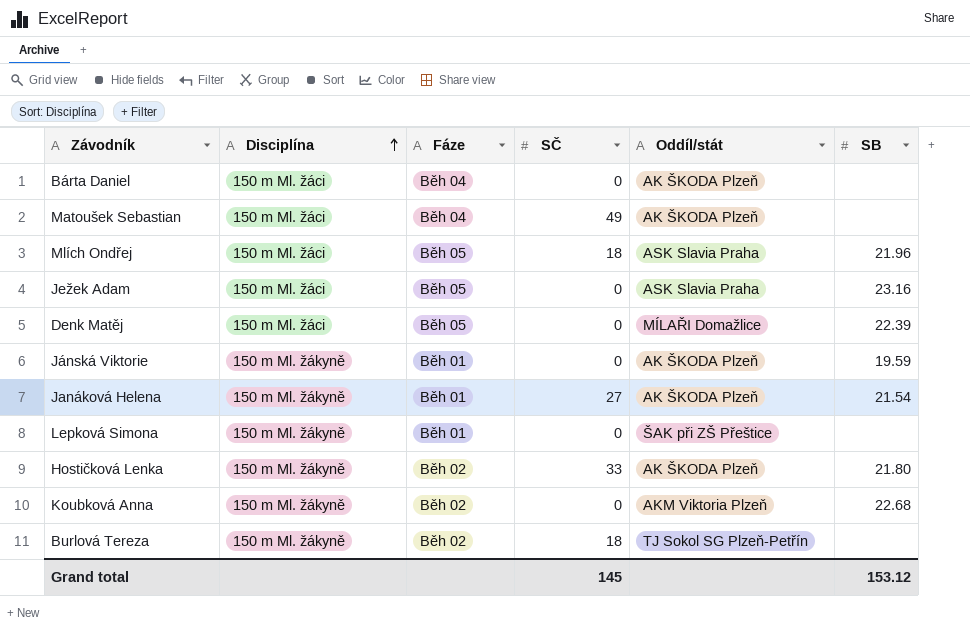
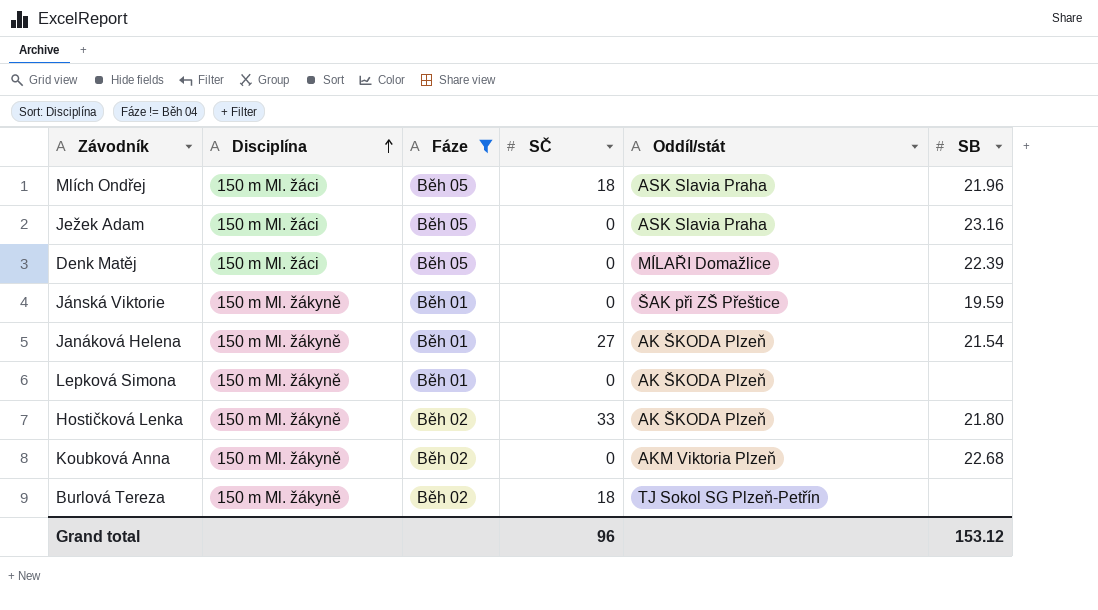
filter: none -> Fáze != Běh 04
Jánská Viktorie | Oddíl/stát: AK ŠKODA Plzeň -> ŠAK při ZŠ Přeštice
Lepková Simona | Oddíl/stát: ŠAK při ZŠ Přeštice -> AK ŠKODA Plzeň
Grand total | SČ: 145 -> 96

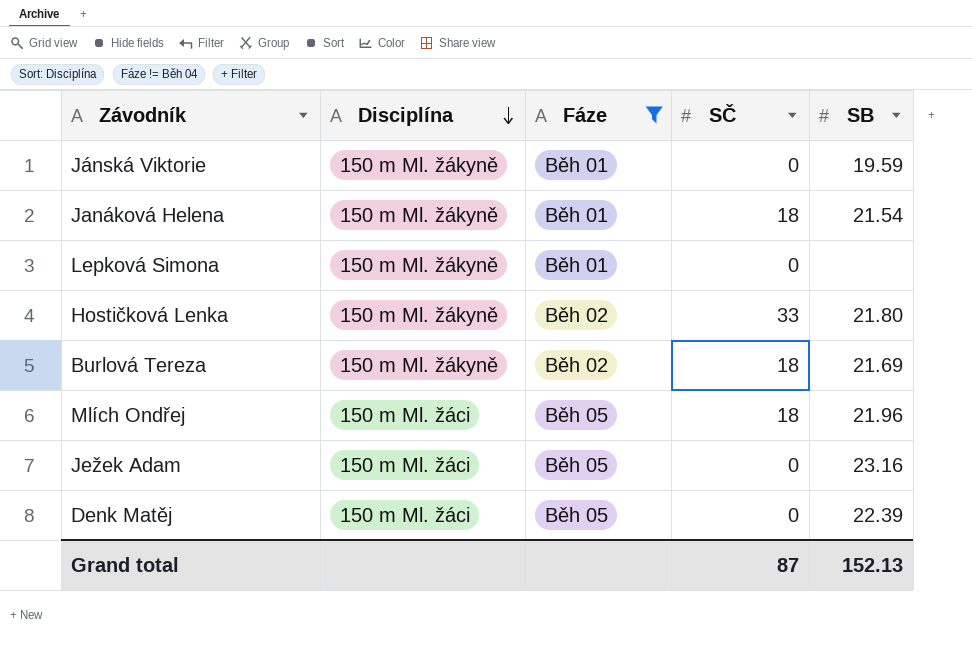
row order: Disciplína ascending -> Disciplína descending
column Oddíl/stát | position: 5 -> none
row Koubková Anna: 150 m Ml. žákyně | Běh 02 | 0 | AKM Viktoria Plzeň | 22.68 -> none
Janáková Helena | SČ: 27 -> 18
Burlová Tereza | SB: none -> 21.69
Grand total | SČ: 96 -> 87
Grand total | SB: 153.12 -> 152.13

